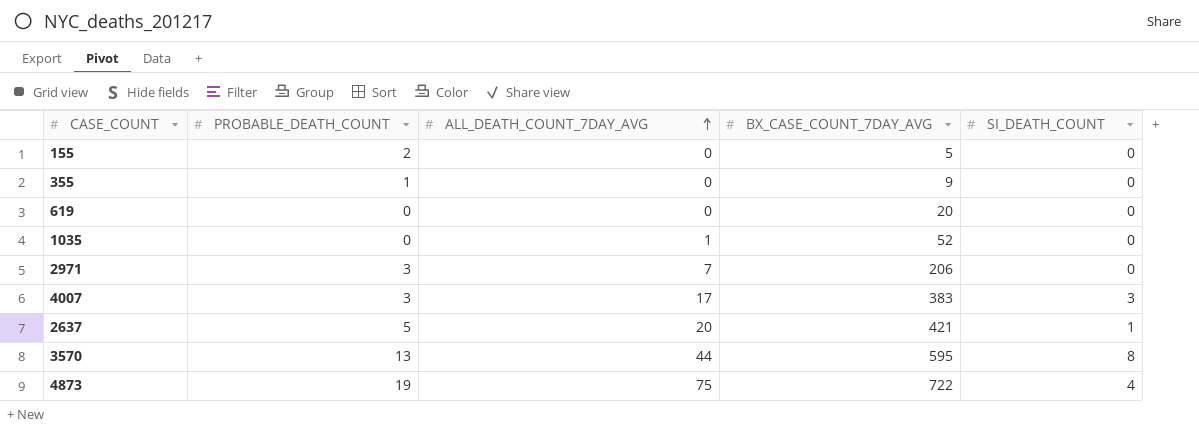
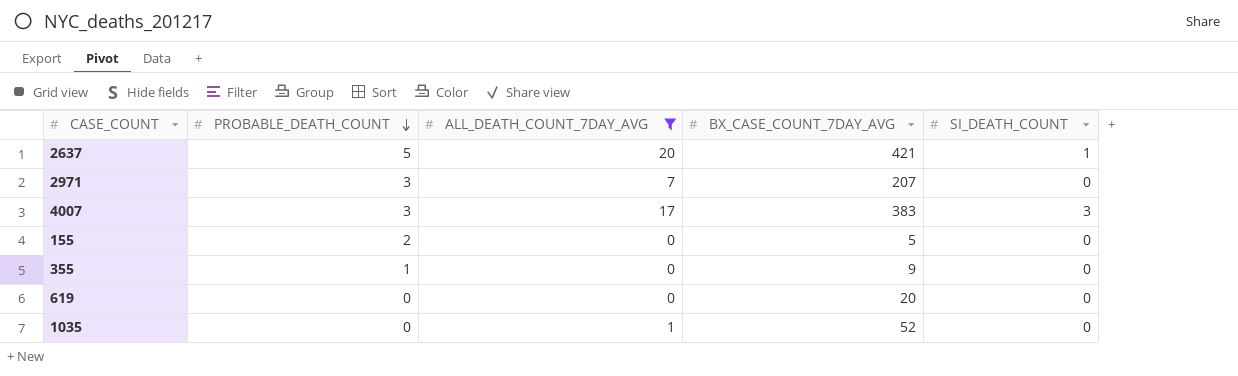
filter: none -> ALL_DEATH_COUNT_7DAY_AVG <= 20
row order: ALL_DEATH_COUNT_7DAY_AVG ascending -> PROBABLE_DEATH_COUNT descending
2971 | BX_CASE_COUNT_7DAY_AVG: 206 -> 207

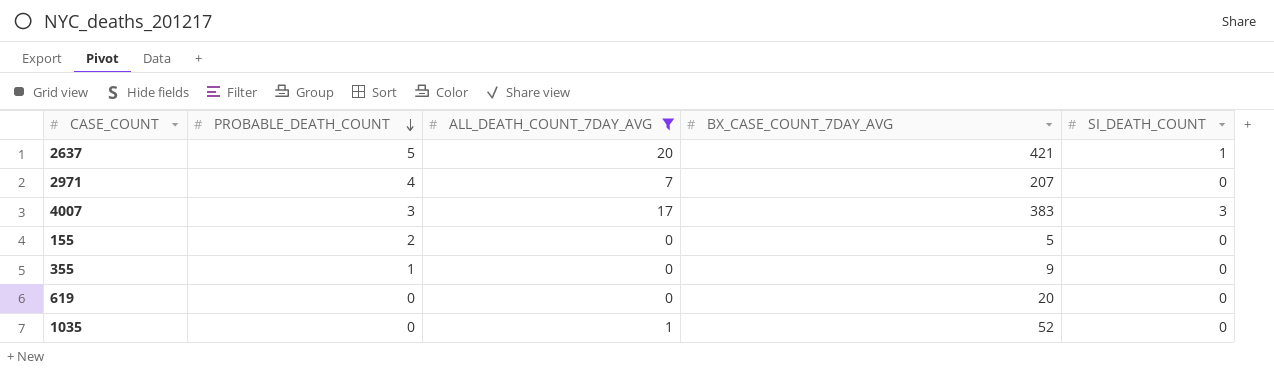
2971 | PROBABLE_DEATH_COUNT: 3 -> 4

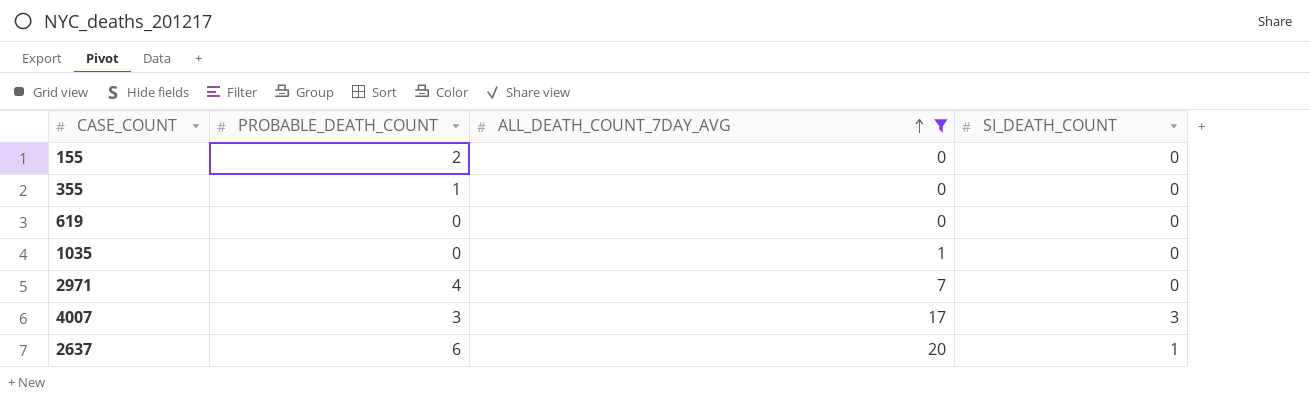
row order: PROBABLE_DEATH_COUNT descending -> ALL_DEATH_COUNT_7DAY_AVG ascending
column BX_CASE_COUNT_7DAY_AVG | position: 4 -> none
2637 | PROBABLE_DEATH_COUNT: 5 -> 6

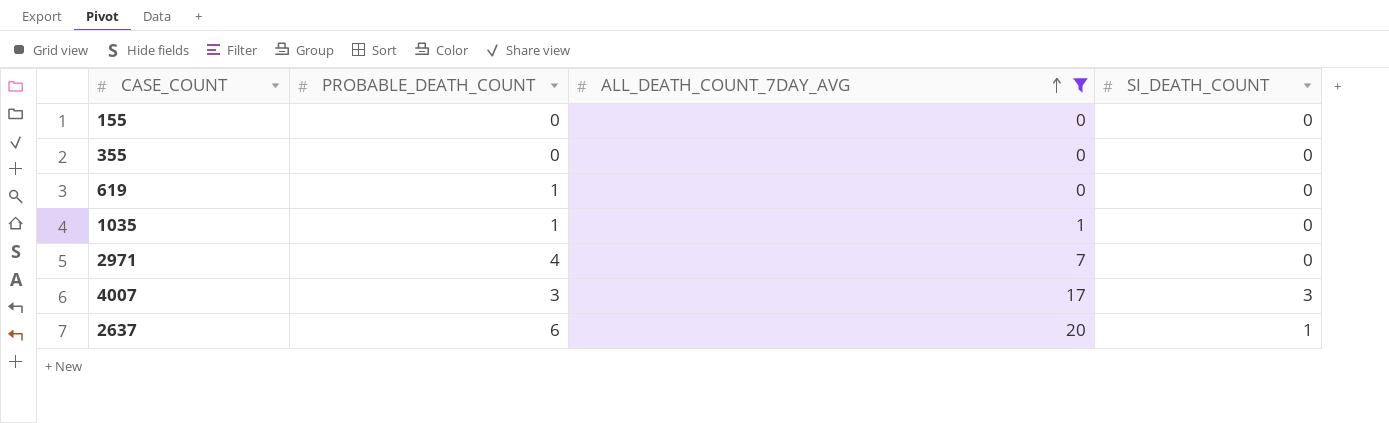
155 | PROBABLE_DEATH_COUNT: 2 -> 0
355 | PROBABLE_DEATH_COUNT: 1 -> 0
619 | PROBABLE_DEATH_COUNT: 0 -> 1
1035 | PROBABLE_DEATH_COUNT: 0 -> 1

